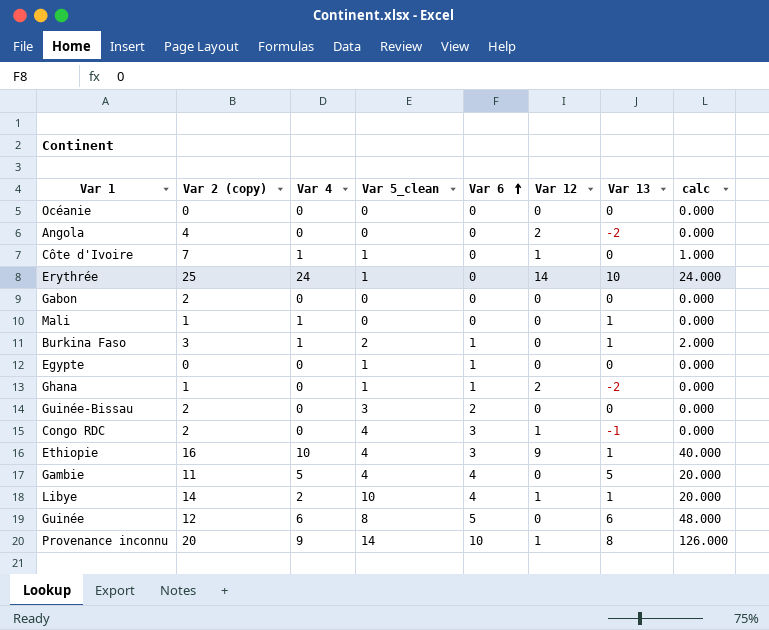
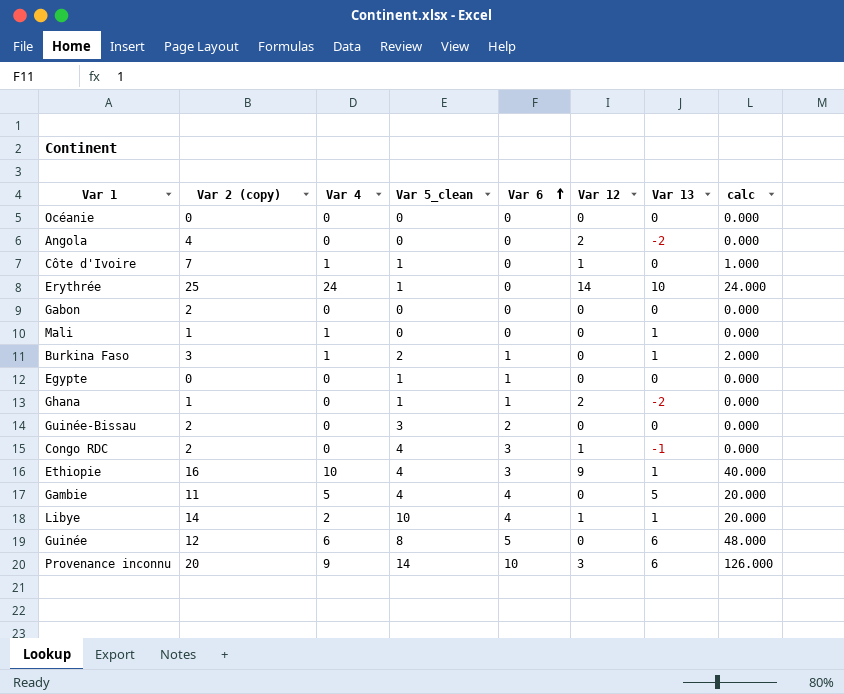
Provenance inconnu | Var 12: 1 -> 3
Provenance inconnu | Var 13: 8 -> 6

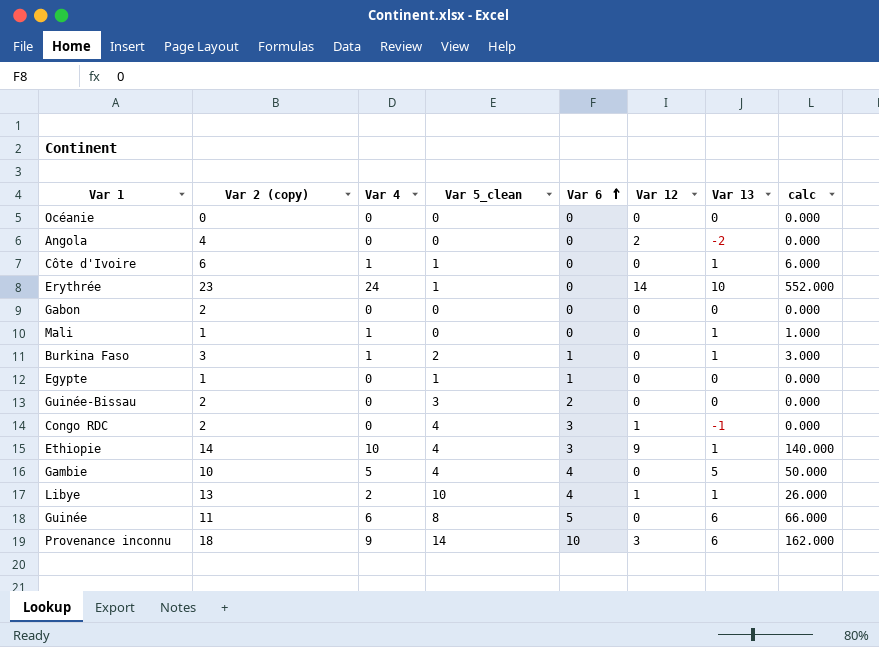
column calc | formula: [Var 4] * [Var 5_clean] -> [Var 2 (copy)] * [Var 4]
row Ghana: 1 | 0 | 1 | 1 | 2 | -2 | 0.000 -> none
Côte d'Ivoire | Var 2 (copy): 7 -> 6
Côte d'Ivoire | Var 12: 1 -> 0
Côte d'Ivoire | Var 13: 0 -> 1
Erythrée | Var 2 (copy): 25 -> 23
Egypte | Var 2 (copy): 0 -> 1
Ethiopie | Var 2 (copy): 16 -> 14
Gambie | Var 2 (copy): 11 -> 10
Libye | Var 2 (copy): 14 -> 13
Guinée | Var 2 (copy): 12 -> 11
Provenance inconnu | Var 2 (copy): 20 -> 18

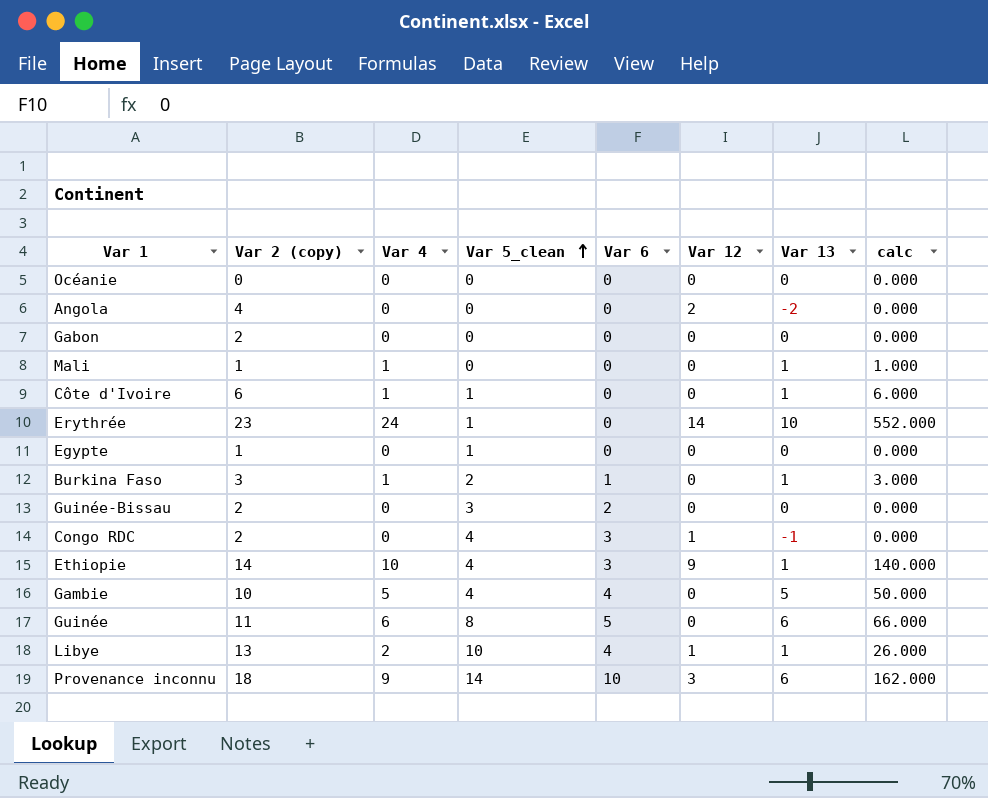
row order: Var 6 ascending -> Var 5_clean ascending
Egypte | Var 6: 1 -> 0

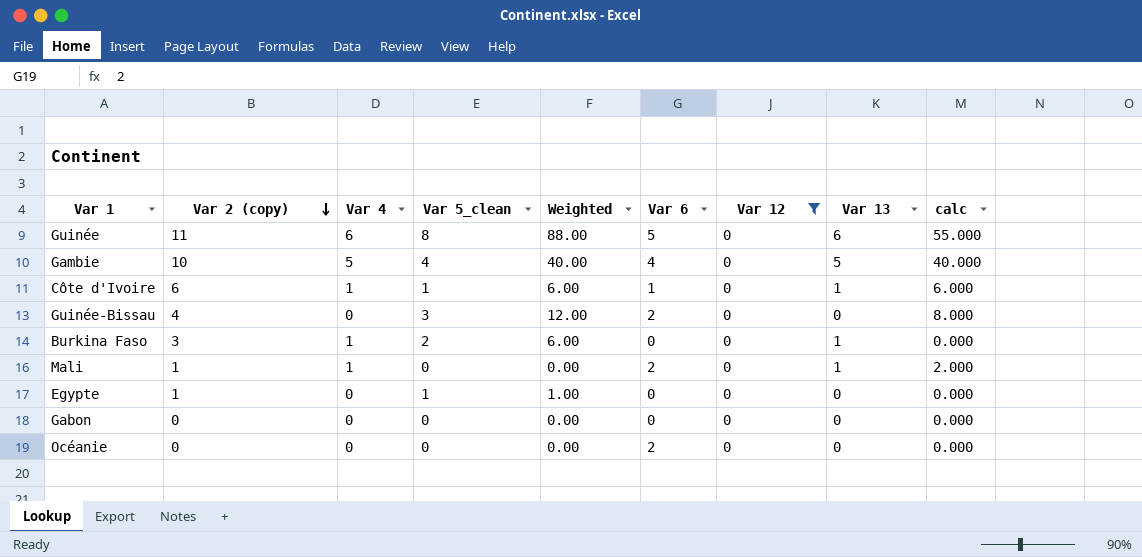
filter: none -> Var 12 = 0
row order: Var 5_clean ascending -> Var 2 (copy) descending
column Weighted | formula: none -> [Var 2 (copy)] * [Var 5_clean]
column calc | formula: [Var 2 (copy)] * [Var 4] -> [Var 2 (copy)] * [Var 6]
Côte d'Ivoire | Var 6: 0 -> 1
Guinée-Bissau | Var 2 (copy): 2 -> 4
Burkina Faso | Var 6: 1 -> 0
Mali | Var 6: 0 -> 2
Gabon | Var 2 (copy): 2 -> 0
Océanie | Var 6: 0 -> 2

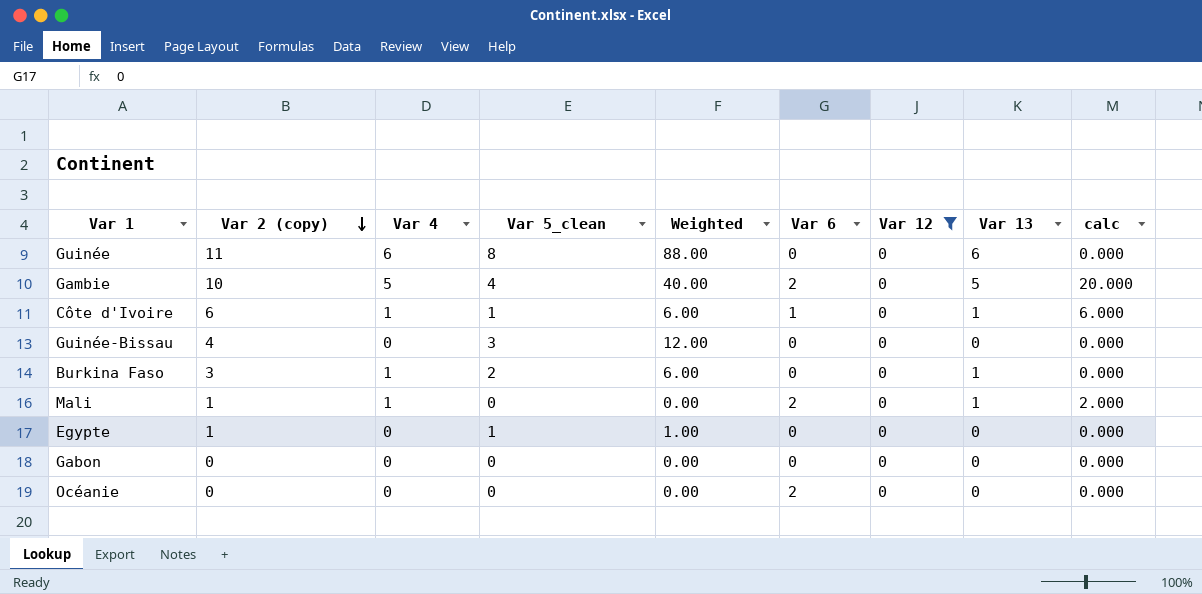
Guinée | Var 6: 5 -> 0
Guinée | calc: 55.000 -> 0.000
Gambie | Var 6: 4 -> 2
Gambie | calc: 40.000 -> 20.000
Guinée-Bissau | Var 6: 2 -> 0
Guinée-Bissau | calc: 8.000 -> 0.000

